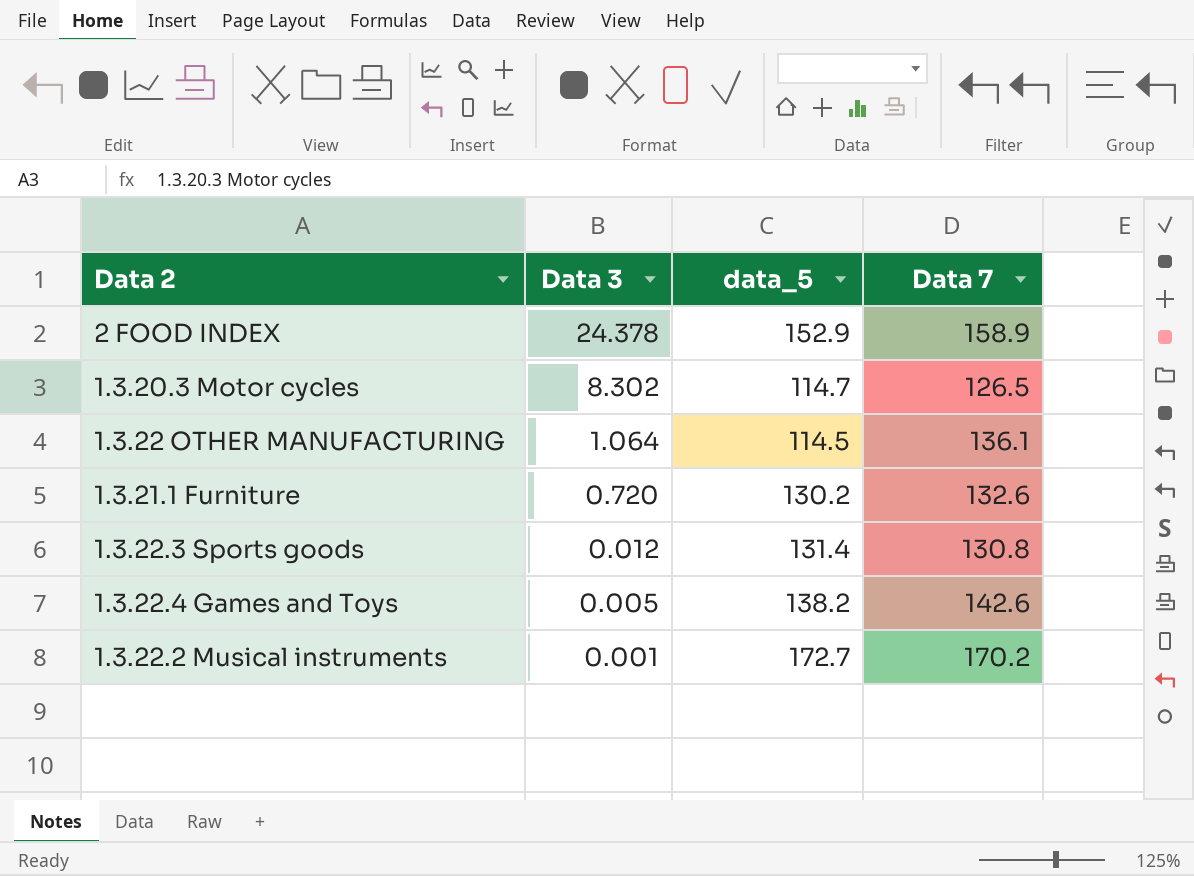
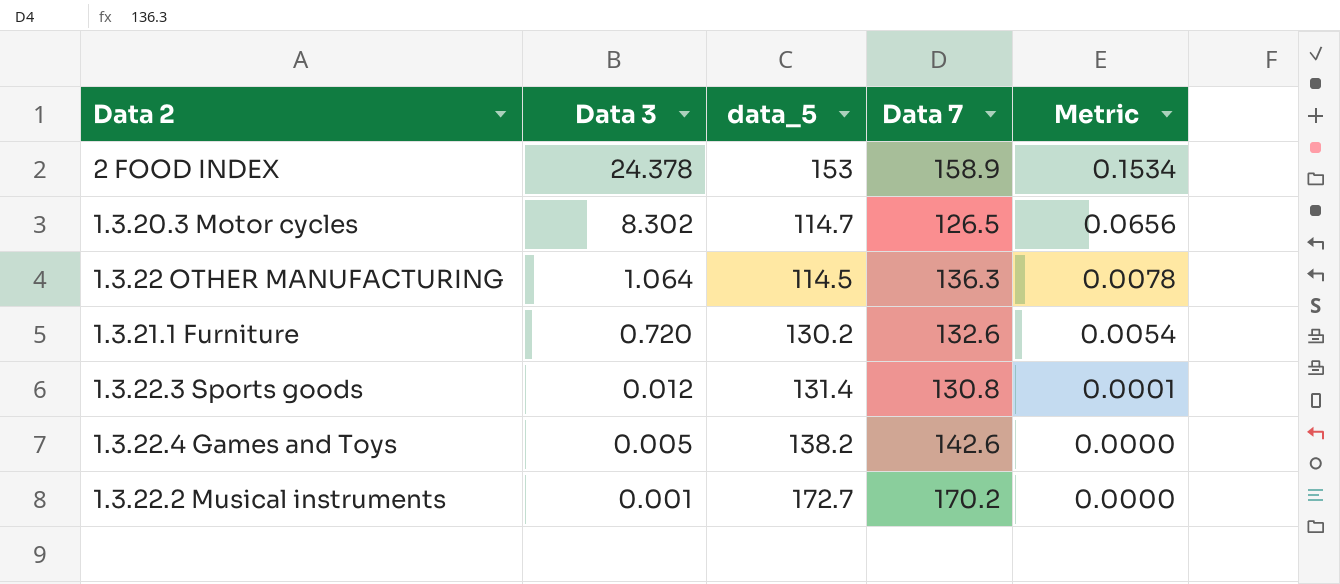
column Metric | formula: none -> [Data 3] / [Data 7]
2 FOOD INDEX | data_5: 152.9 -> 153
1.3.22 OTHER MANUFACTURING | Data 7: 136.1 -> 136.3

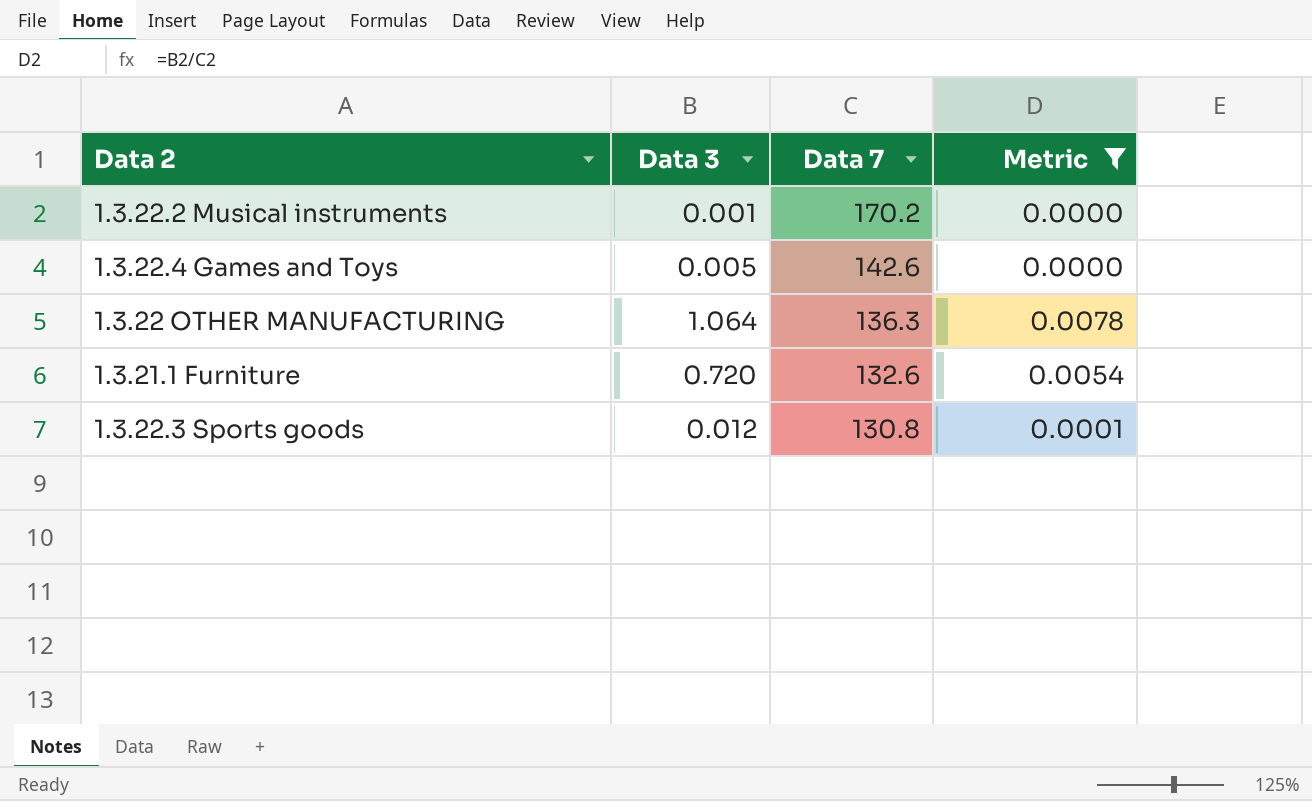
filter: none -> Metric <= 0.0078
row order: Data 3 descending -> Data 7 descending
column data_5 | position: 3 -> none

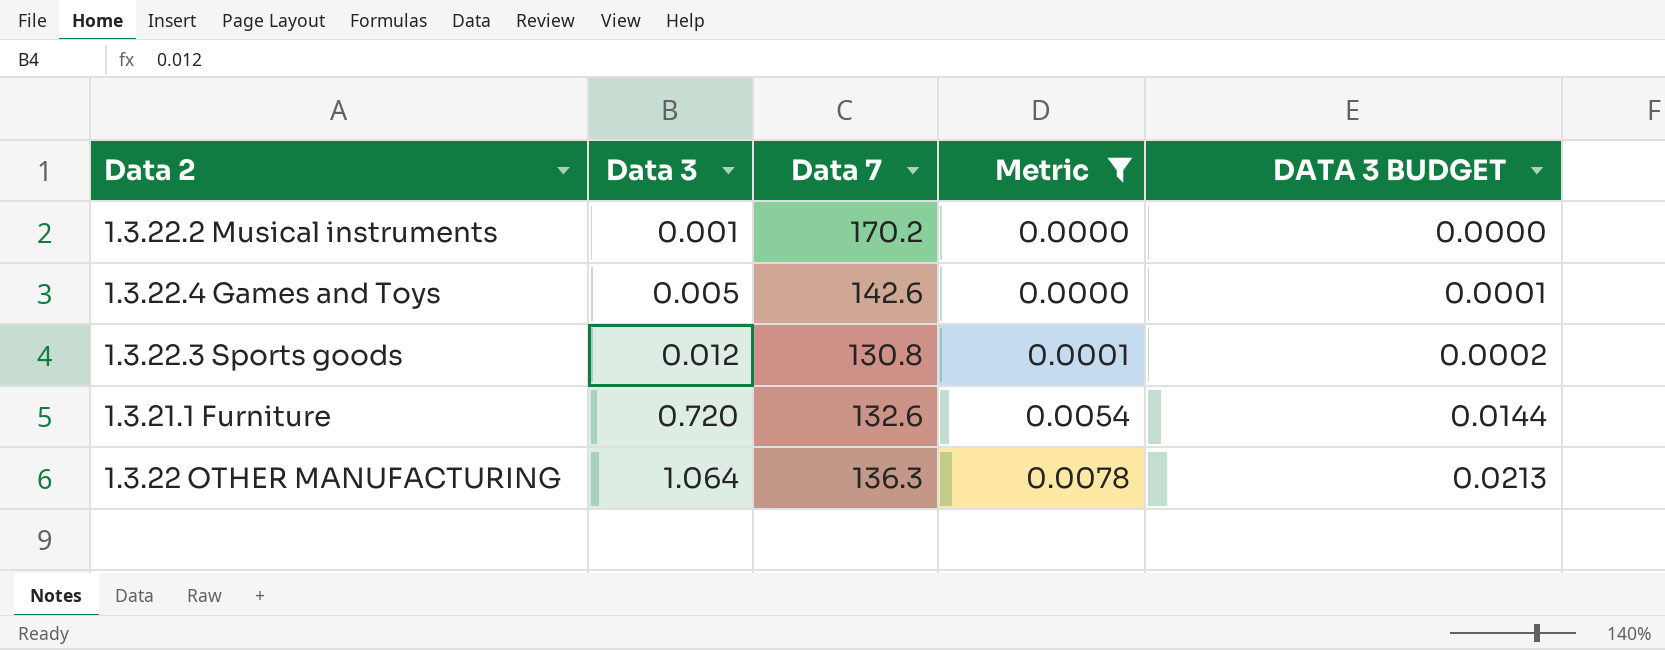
row order: Data 7 descending -> Data 3 ascending
column DATA 3 BUDGET | formula: none -> [Data 3] * 0.02

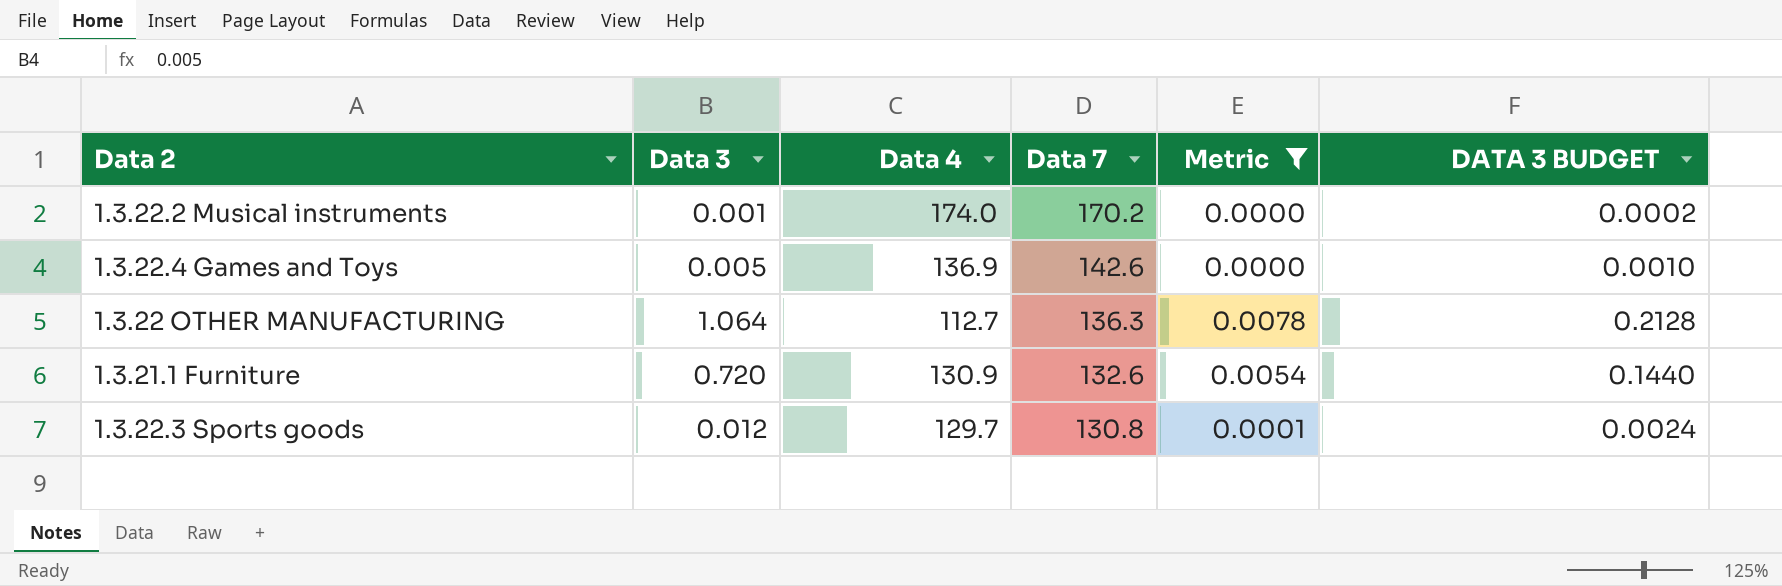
row order: Data 3 ascending -> Data 7 descending
column Data 4 | position: none -> 3
column DATA 3 BUDGET | formula: [Data 3] * 0.02 -> [Data 3] * 0.2

